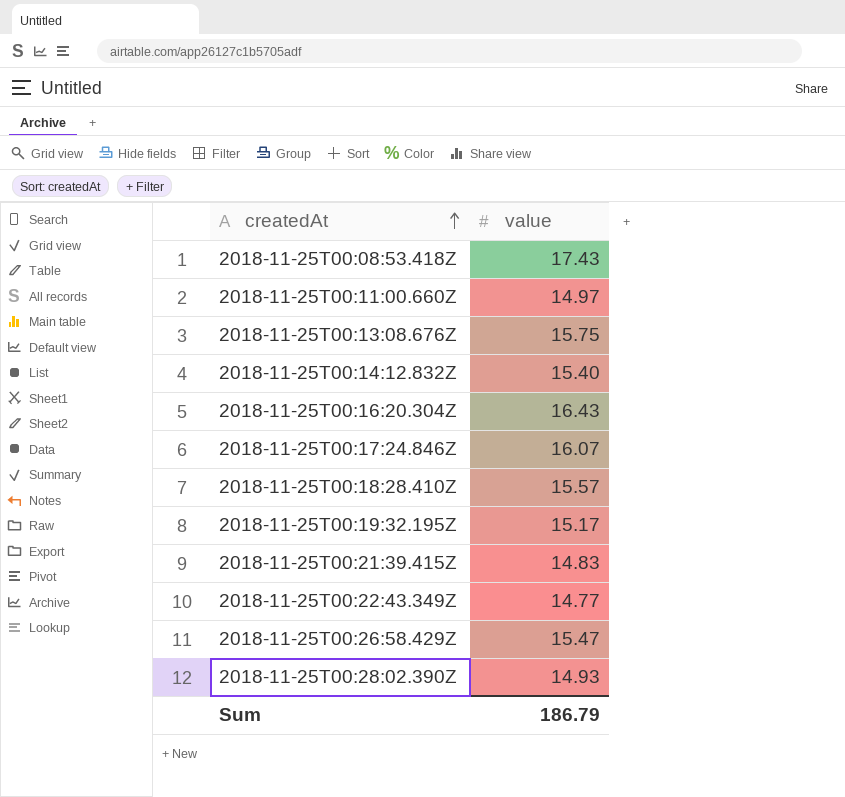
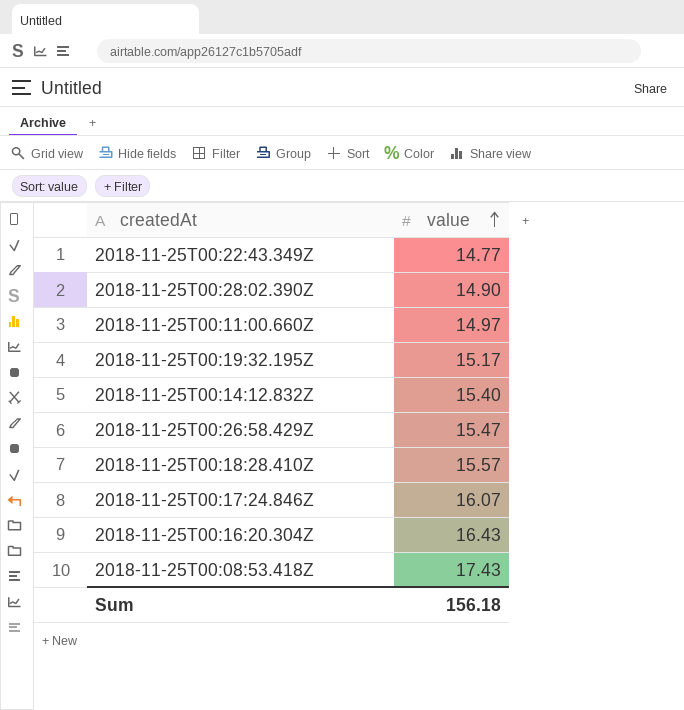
row order: createdAt ascending -> value ascending
row 2018-11-25T00:13:08.676Z: 15.75 -> none
row 2018-11-25T00:21:39.415Z: 14.83 -> none
2018-11-25T00:28:02.390Z | value: 14.93 -> 14.90
Sum | value: 186.79 -> 156.18

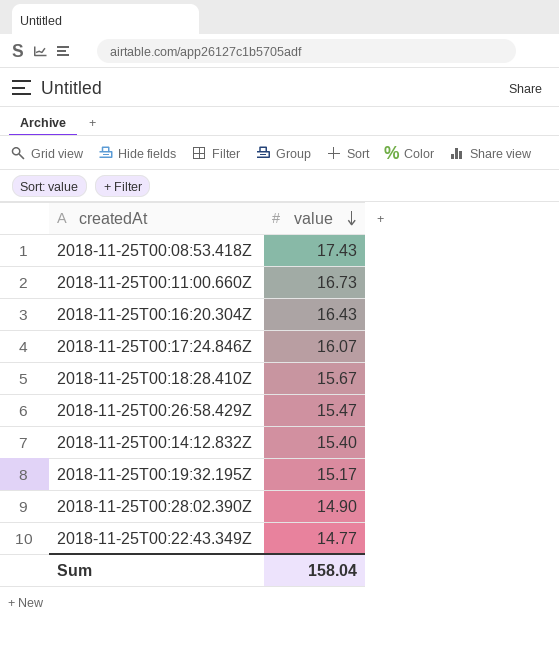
row order: value ascending -> value descending
2018-11-25T00:11:00.660Z | value: 14.97 -> 16.73
2018-11-25T00:18:28.410Z | value: 15.57 -> 15.67
Sum | value: 156.18 -> 158.04

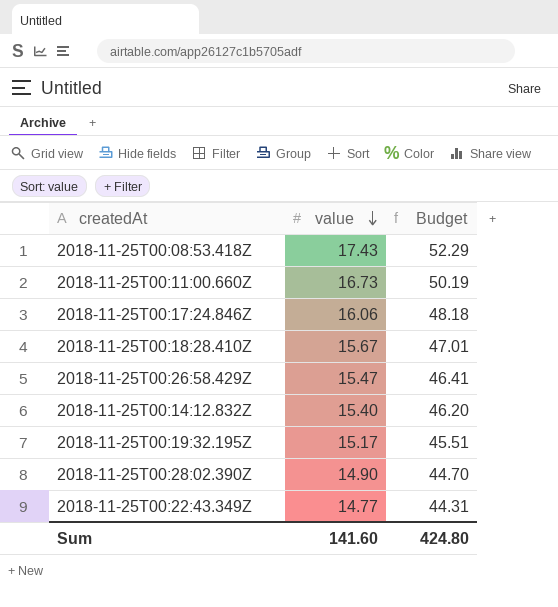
column Budget | formula: none -> [value] * 3
row 2018-11-25T00:16:20.304Z: 16.43 -> none
2018-11-25T00:17:24.846Z | value: 16.07 -> 16.06
Sum | value: 158.04 -> 141.60

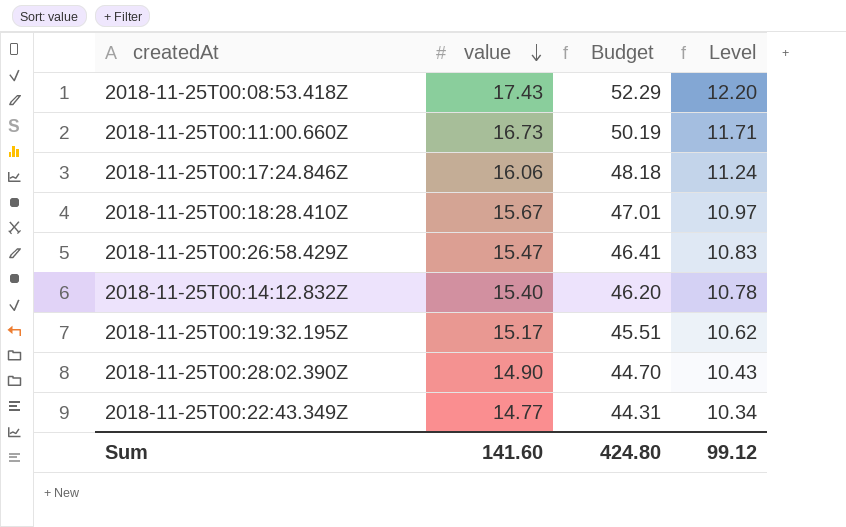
column Level | formula: none -> [value] * 0.7

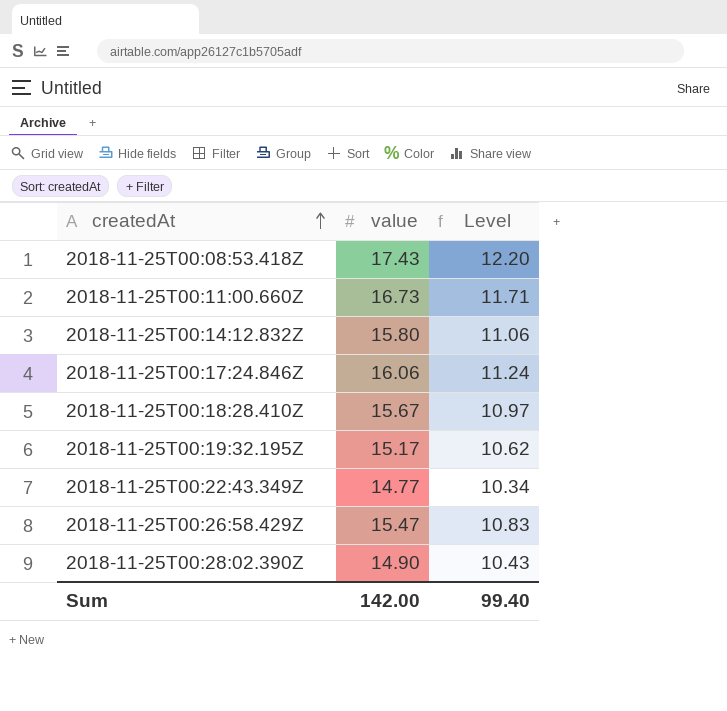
row order: value descending -> createdAt ascending
column Budget | formula: [value] * 3 -> none
2018-11-25T00:14:12.832Z | value: 15.40 -> 15.80
2018-11-25T00:14:12.832Z | Level: 10.78 -> 11.06
Sum | value: 141.60 -> 142.00
Sum | Level: 99.12 -> 99.40

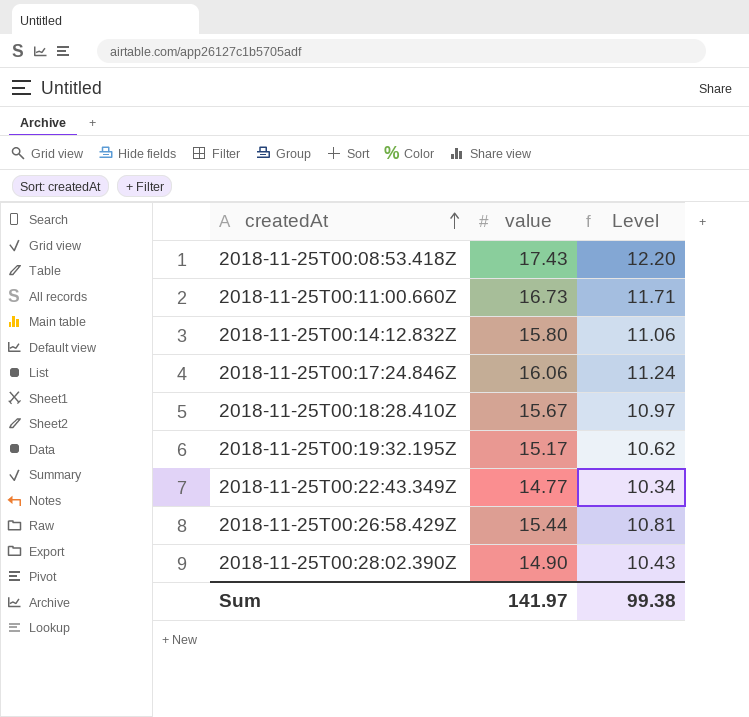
2018-11-25T00:26:58.429Z | value: 15.47 -> 15.44
2018-11-25T00:26:58.429Z | Level: 10.83 -> 10.81
Sum | value: 142.00 -> 141.97
Sum | Level: 99.40 -> 99.38

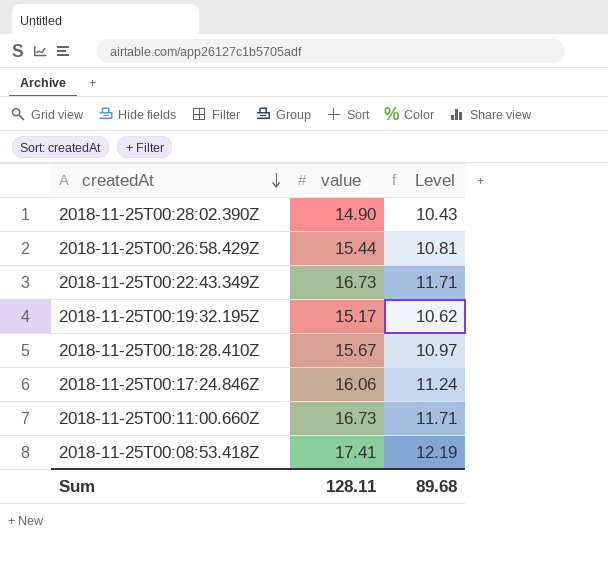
row order: createdAt ascending -> createdAt descending
row 2018-11-25T00:14:12.832Z: 15.80 | 11.06 -> none
2018-11-25T00:22:43.349Z | value: 14.77 -> 16.73
2018-11-25T00:22:43.349Z | Level: 10.34 -> 11.71
2018-11-25T00:08:53.418Z | value: 17.43 -> 17.41
2018-11-25T00:08:53.418Z | Level: 12.20 -> 12.19
Sum | value: 141.97 -> 128.11
Sum | Level: 99.38 -> 89.68

